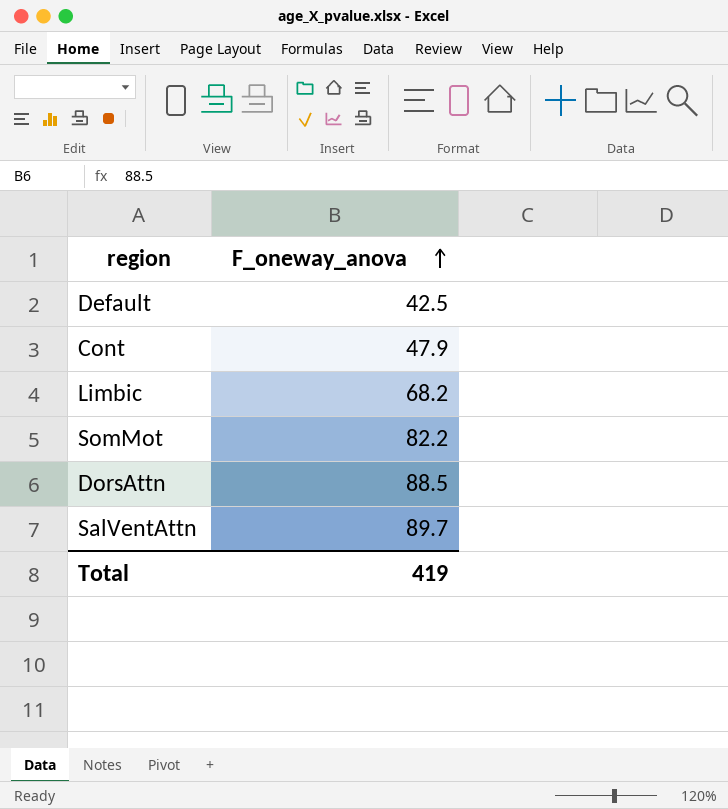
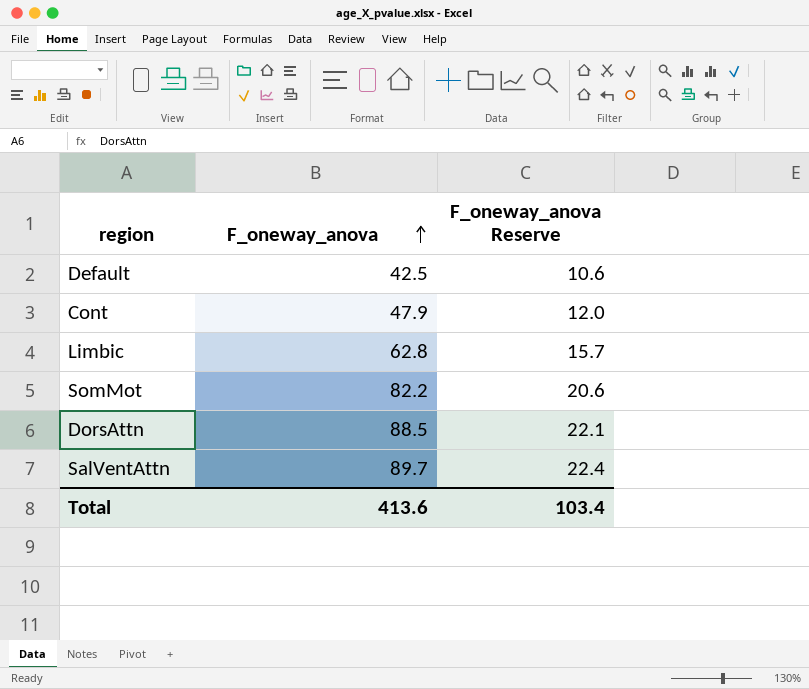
column F_oneway_anova Reserve | formula: none -> [F_oneway_anova] * 0.25
Limbic | F_oneway_anova: 68.2 -> 62.8
Total | F_oneway_anova: 419 -> 413.6

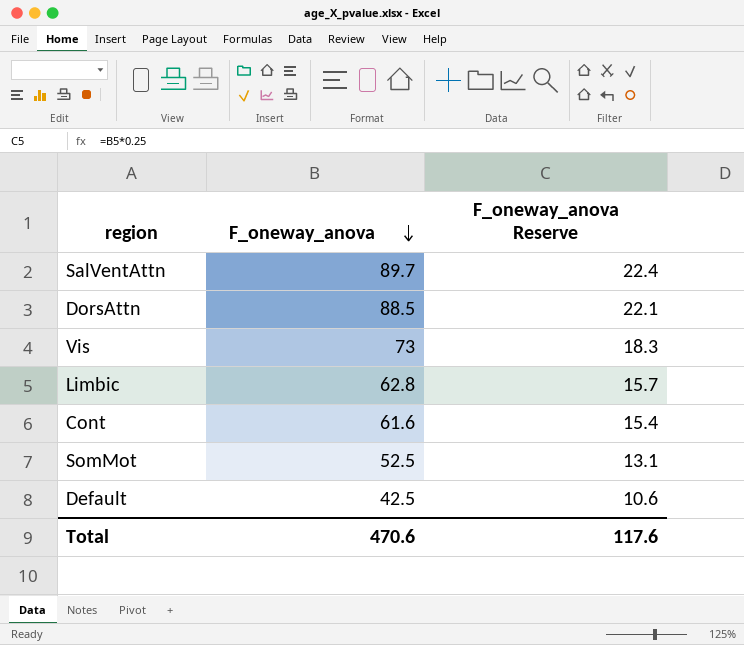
row order: F_oneway_anova ascending -> F_oneway_anova descending
row Vis: none -> 73 | 18.3
Cont | F_oneway_anova: 47.9 -> 61.6
Cont | F_oneway_anova Reserve: 12.0 -> 15.4
SomMot | F_oneway_anova: 82.2 -> 52.5
SomMot | F_oneway_anova Reserve: 20.6 -> 13.1
Total | F_oneway_anova: 413.6 -> 470.6
Total | F_oneway_anova Reserve: 103.4 -> 117.6

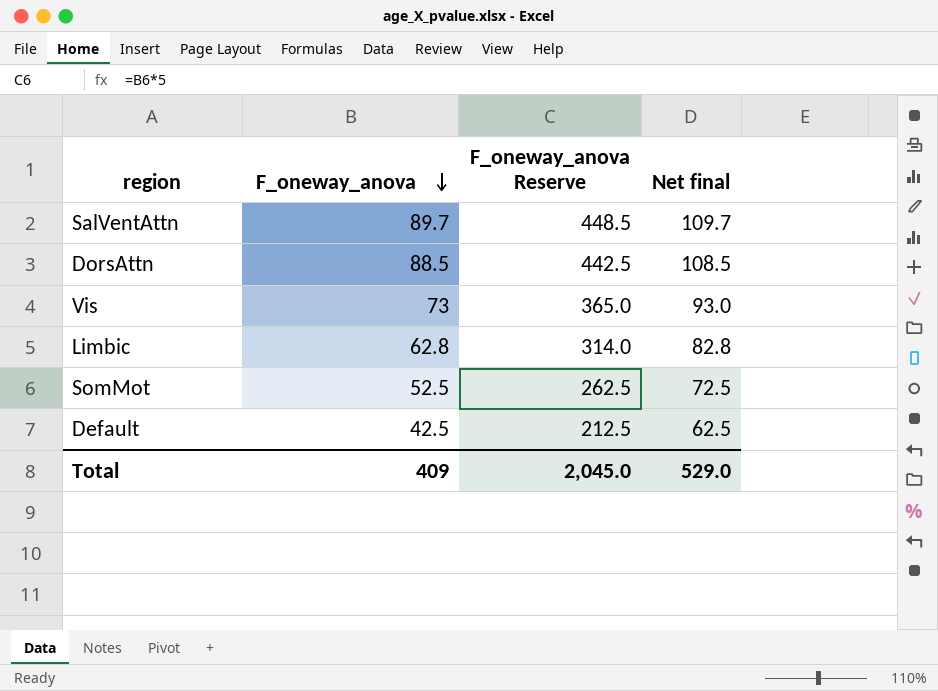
column F_oneway_anova Reserve | formula: [F_oneway_anova] * 0.25 -> [F_oneway_anova] * 5
column Net final | formula: none -> [F_oneway_anova] + 20
row Cont: 61.6 | 15.4 -> none
Total | F_oneway_anova: 470.6 -> 409
Total | F_oneway_anova Reserve: 117.6 -> 2,045.0

